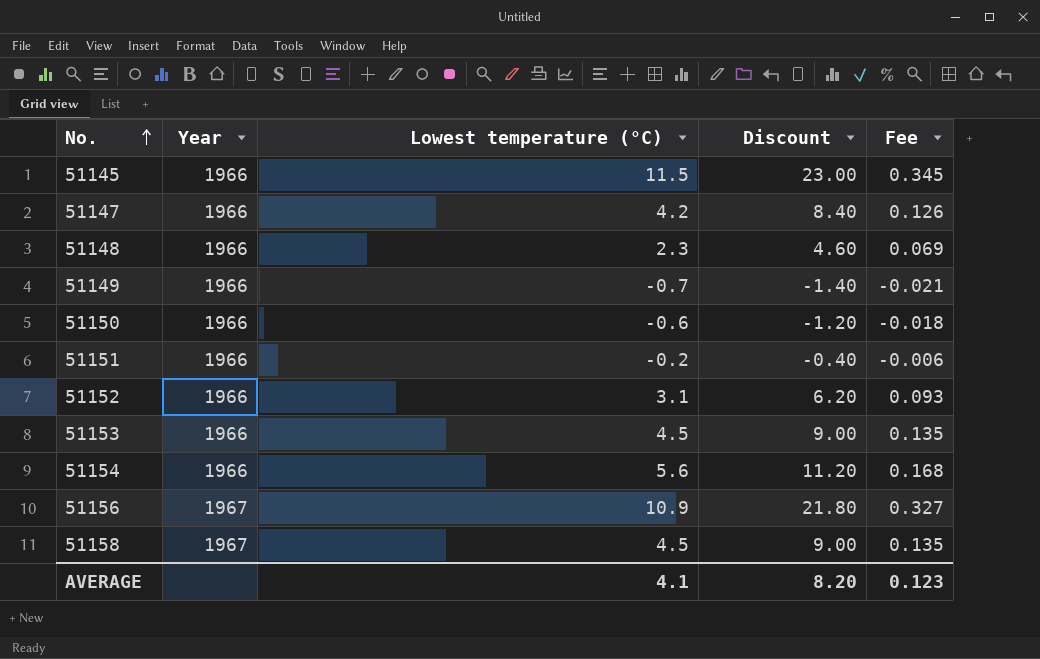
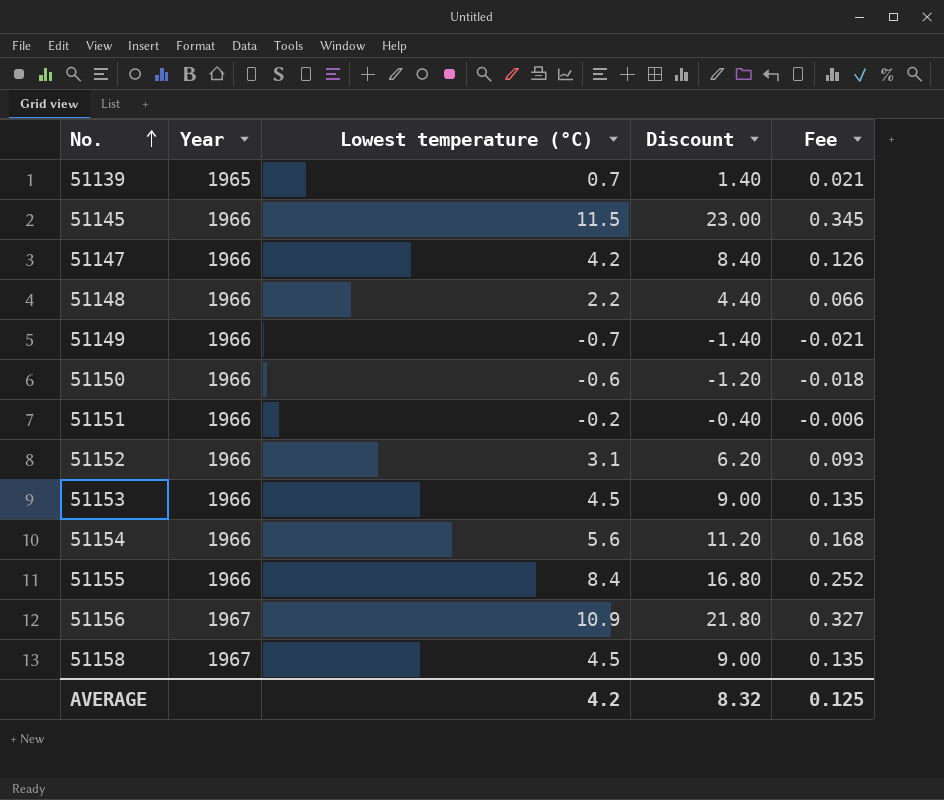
row 51139: none -> 1965 | 0.7 | 1.40 | 0.021
51148 | Lowest temperature (°C): 2.3 -> 2.2
51148 | Discount: 4.60 -> 4.40
51148 | Fee: 0.069 -> 0.066
row 51155: none -> 1966 | 8.4 | 16.80 | 0.252
AVERAGE | Lowest temperature (°C): 4.1 -> 4.2
AVERAGE | Discount: 8.20 -> 8.32
AVERAGE | Fee: 0.123 -> 0.125

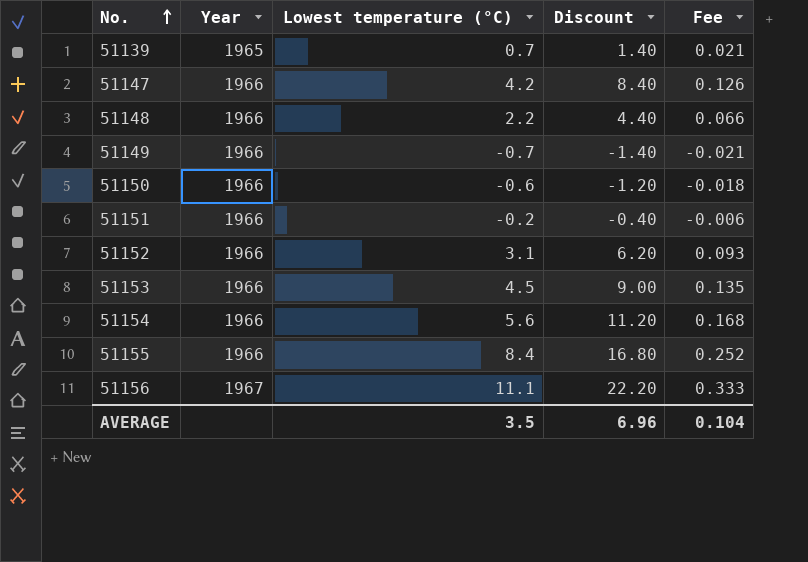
row 51145: 1966 | 11.5 | 23.00 | 0.345 -> none
row 51158: 1967 | 4.5 | 9.00 | 0.135 -> none
51156 | Lowest temperature (°C): 10.9 -> 11.1
51156 | Discount: 21.80 -> 22.20
51156 | Fee: 0.327 -> 0.333
AVERAGE | Lowest temperature (°C): 4.2 -> 3.5
AVERAGE | Discount: 8.32 -> 6.96
AVERAGE | Fee: 0.125 -> 0.104

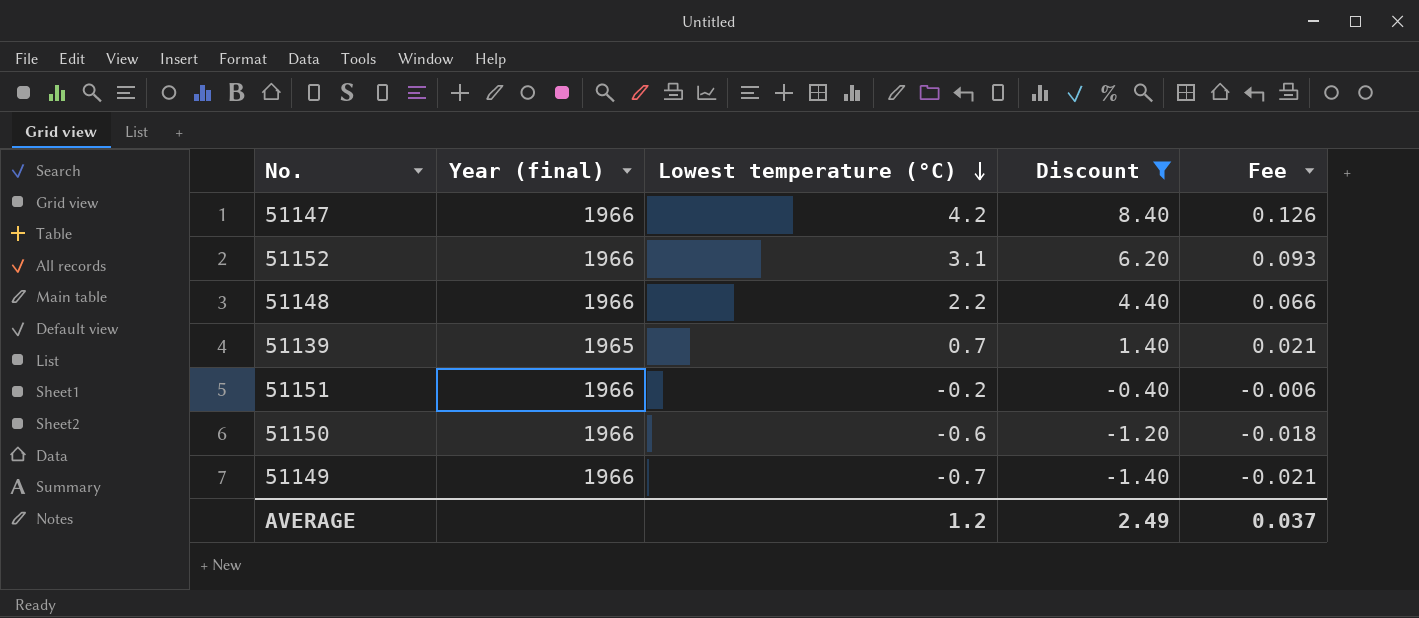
filter: none -> Discount <= 8.40
row order: No. ascending -> Lowest temperature (°C) descending
column name: Year -> Year (final)
AVERAGE | Lowest temperature (°C): 3.5 -> 1.2
AVERAGE | Discount: 6.96 -> 2.49
AVERAGE | Fee: 0.104 -> 0.037

